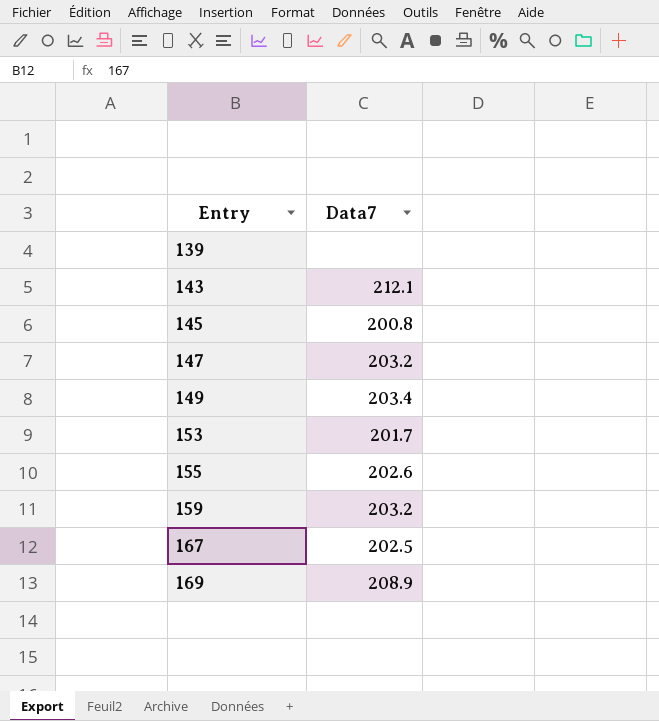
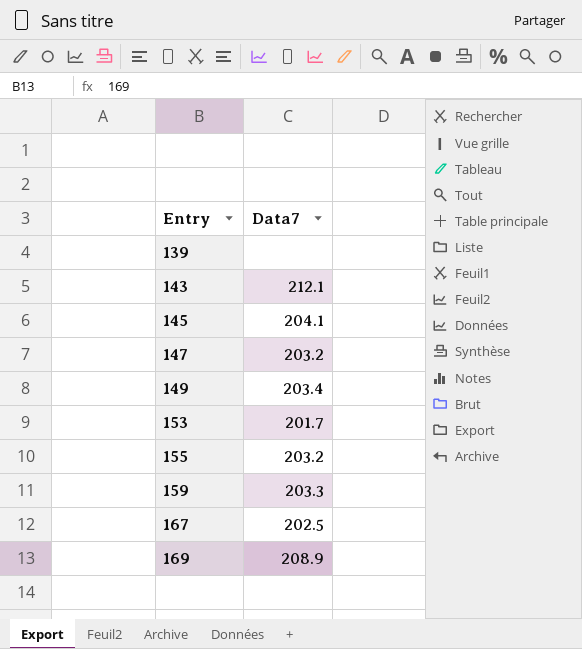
145 | Data7: 200.8 -> 204.1
155 | Data7: 202.6 -> 203.2
159 | Data7: 203.2 -> 203.3

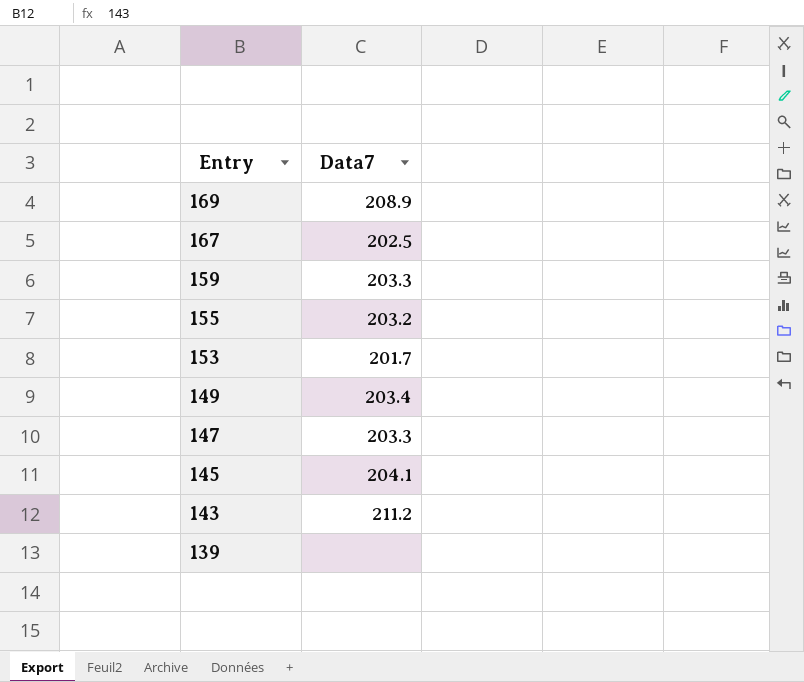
row order: Entry ascending -> Entry descending
147 | Data7: 203.2 -> 203.3
143 | Data7: 212.1 -> 211.2

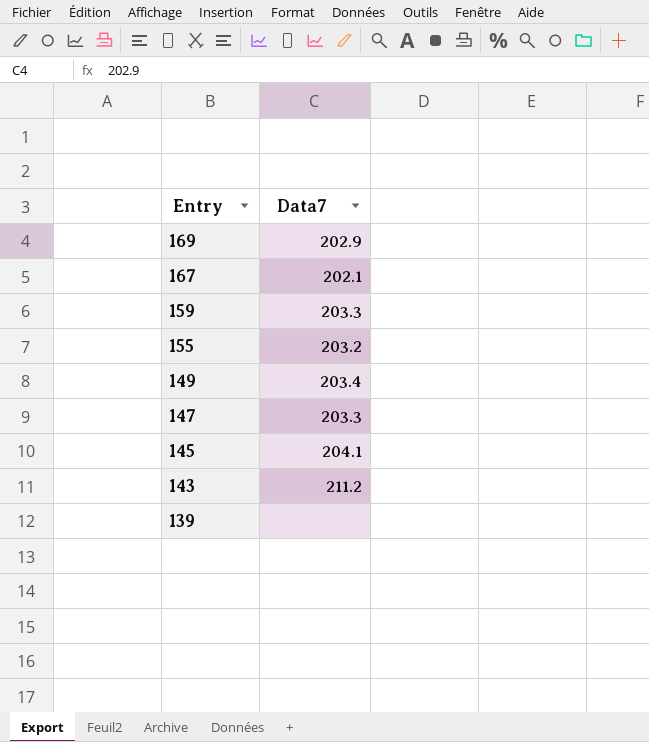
row 153: 201.7 -> none
169 | Data7: 208.9 -> 202.9
167 | Data7: 202.5 -> 202.1

